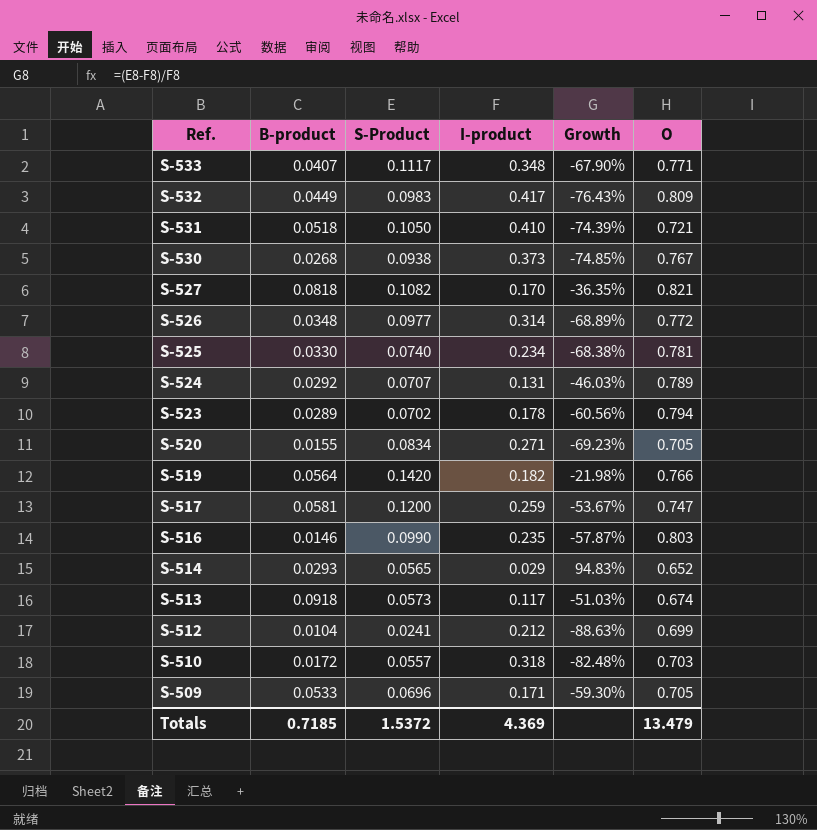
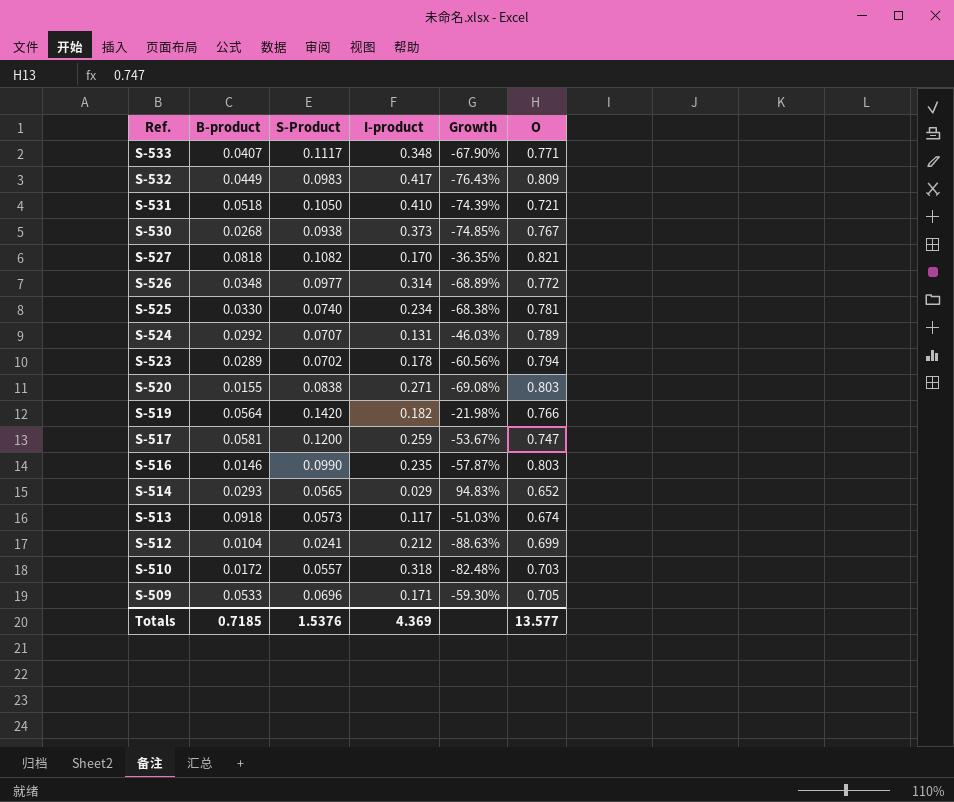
S-520 | S-Product: 0.0834 -> 0.0838
S-520 | Growth: -69.23% -> -69.08%
S-520 | O: 0.705 -> 0.803
Totals | S-Product: 1.5372 -> 1.5376
Totals | O: 13.479 -> 13.577

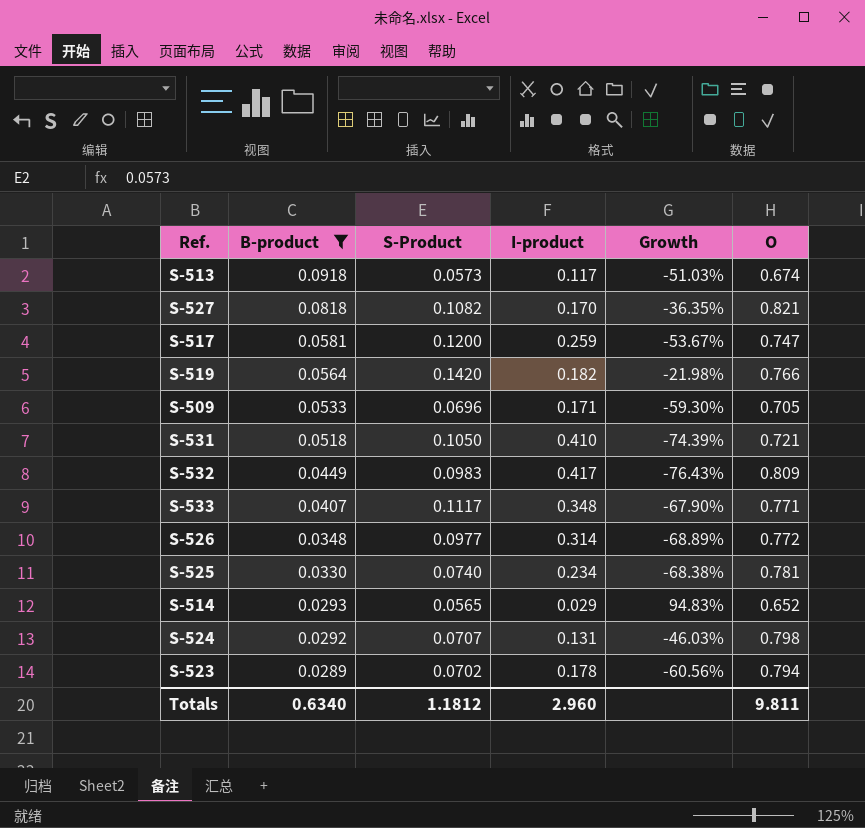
filter: none -> B-product >= 0.0289
row order: Ref. descending -> B-product descending
S-524 | O: 0.789 -> 0.798
Totals | B-product: 0.7185 -> 0.6340
Totals | S-Product: 1.5376 -> 1.1812
Totals | I-product: 4.369 -> 2.960
Totals | O: 13.577 -> 9.811

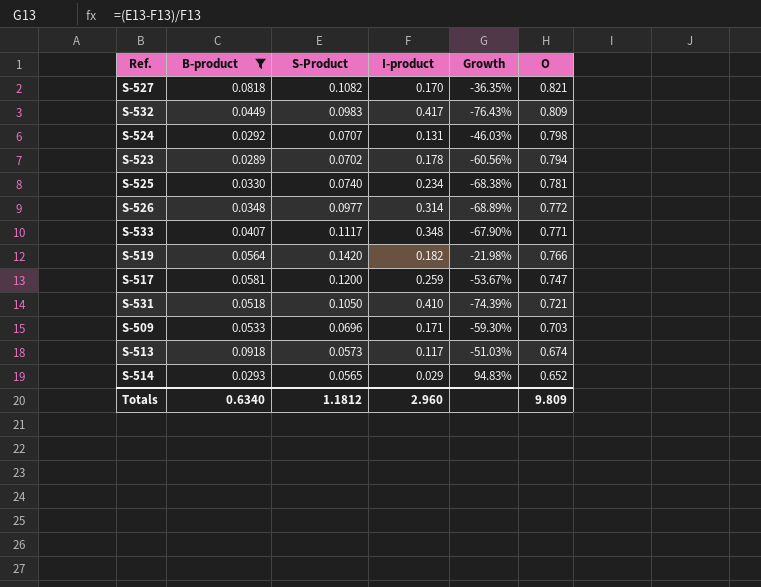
row order: B-product descending -> O descending
S-509 | O: 0.705 -> 0.703
Totals | O: 9.811 -> 9.809

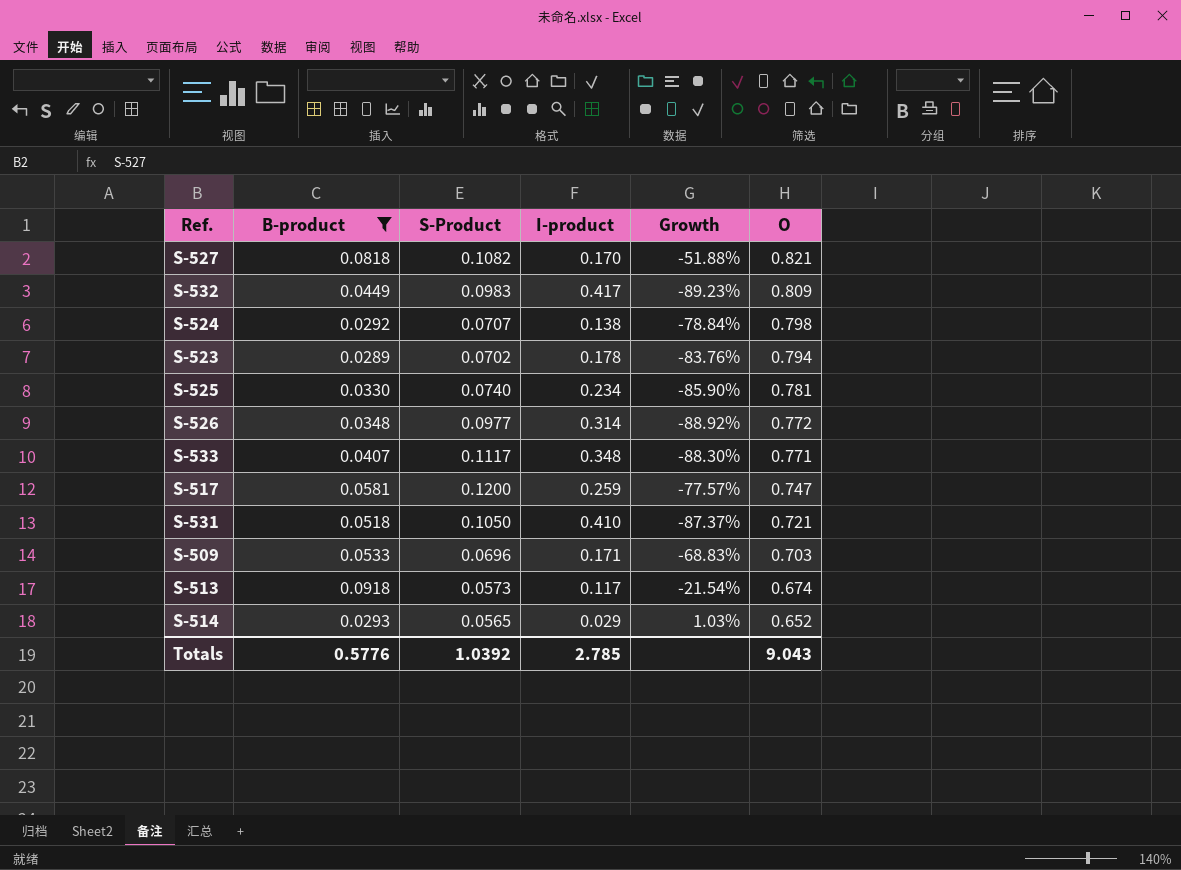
column Growth | formula: ([S-Product] - [I-product]) / [I-product] -> ([B-product] - [I-product]) / [I-product]
row S-519: 0.0564 | 0.1420 | 0.182 | -21.98% | 0.766 -> none
S-524 | I-product: 0.131 -> 0.138
Totals | B-product: 0.6340 -> 0.5776
Totals | S-Product: 1.1812 -> 1.0392
Totals | I-product: 2.960 -> 2.785
Totals | O: 9.809 -> 9.043

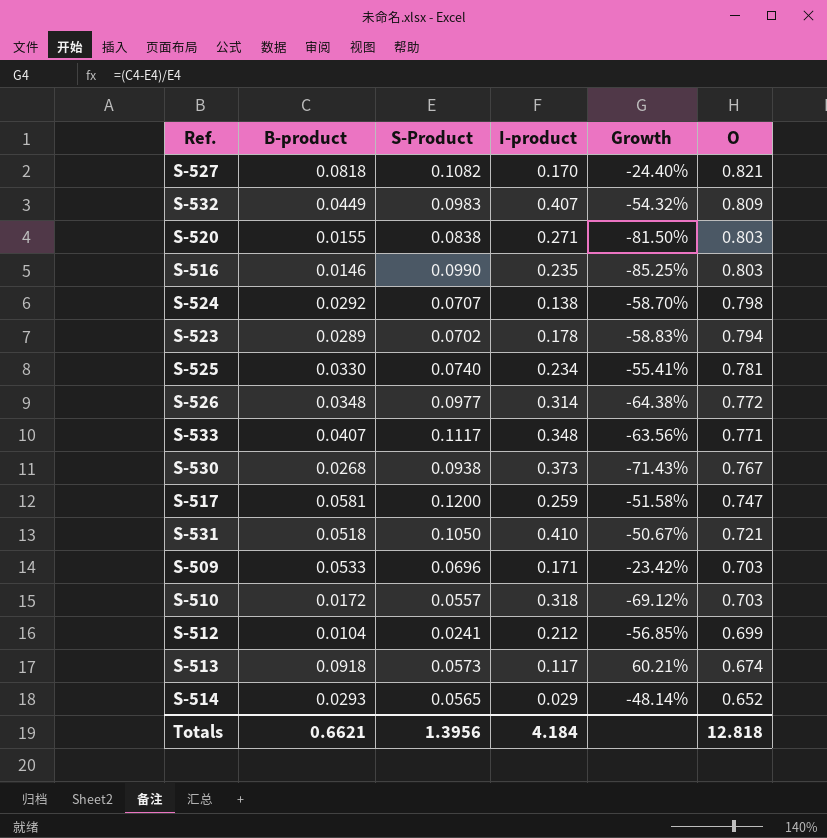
filter: B-product >= 0.0289 -> none
column Growth | formula: ([B-product] - [I-product]) / [I-product] -> ([B-product] - [S-Product]) / [S-Product]
S-532 | I-product: 0.417 -> 0.407
Totals | B-product: 0.5776 -> 0.6621
Totals | S-Product: 1.0392 -> 1.3956
Totals | I-product: 2.785 -> 4.184
Totals | O: 9.043 -> 12.818

